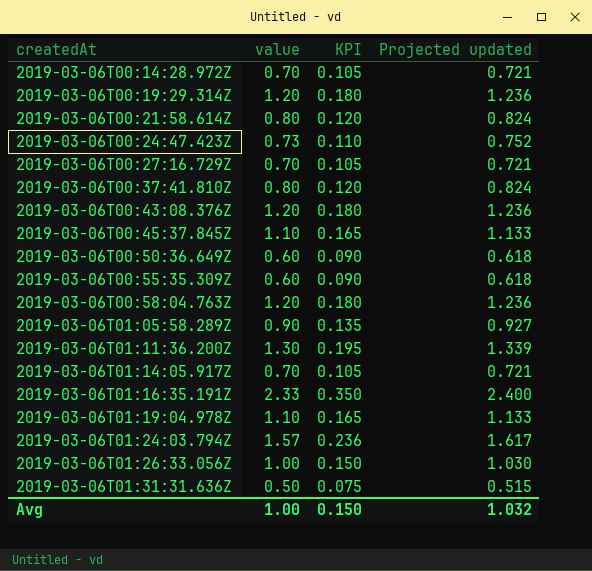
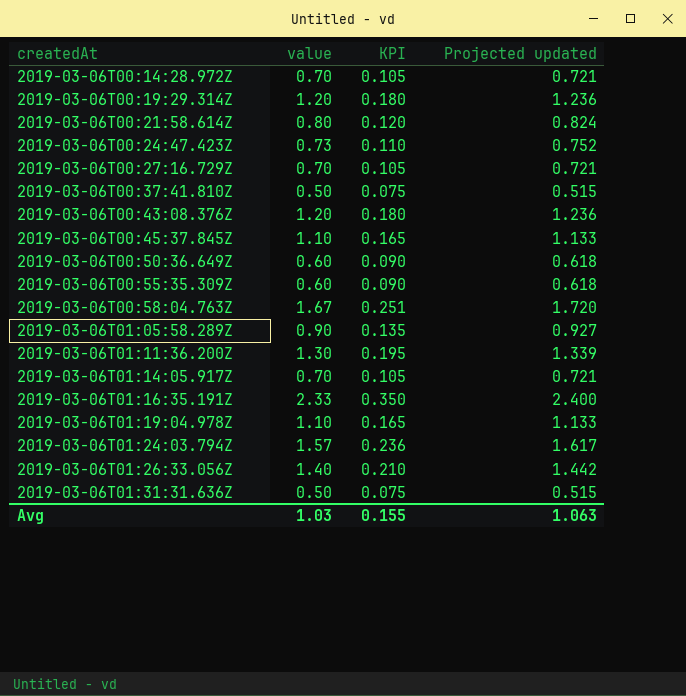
2019-03-06T00:37:41.810Z | value: 0.80 -> 0.50
2019-03-06T00:37:41.810Z | KPI: 0.120 -> 0.075
2019-03-06T00:37:41.810Z | Projected updated: 0.824 -> 0.515
2019-03-06T00:58:04.763Z | value: 1.20 -> 1.67
2019-03-06T00:58:04.763Z | KPI: 0.180 -> 0.251
2019-03-06T00:58:04.763Z | Projected updated: 1.236 -> 1.720
2019-03-06T01:26:33.056Z | value: 1.00 -> 1.40
2019-03-06T01:26:33.056Z | KPI: 0.150 -> 0.210
2019-03-06T01:26:33.056Z | Projected updated: 1.030 -> 1.442
Avg | value: 1.00 -> 1.03
Avg | KPI: 0.150 -> 0.155
Avg | Projected updated: 1.032 -> 1.063

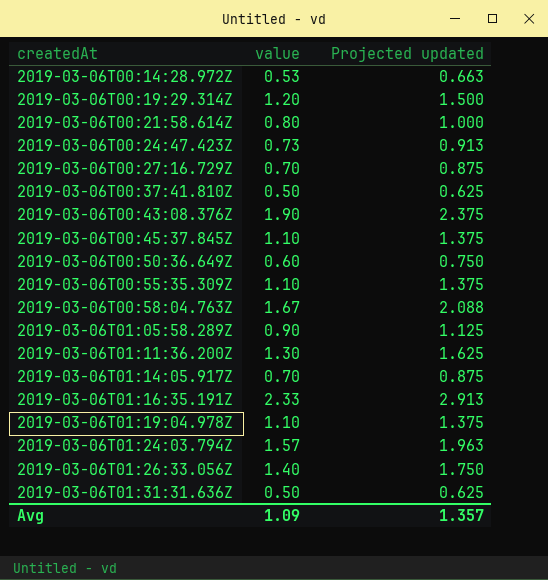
column KPI | formula: [value] * 0.15 -> none
column Projected updated | formula: [value] * 1.03 -> [value] * 1.25
2019-03-06T00:14:28.972Z | value: 0.70 -> 0.53
2019-03-06T00:43:08.376Z | value: 1.20 -> 1.90
2019-03-06T00:55:35.309Z | value: 0.60 -> 1.10
Avg | value: 1.03 -> 1.09
Avg | Projected updated: 1.063 -> 1.357

